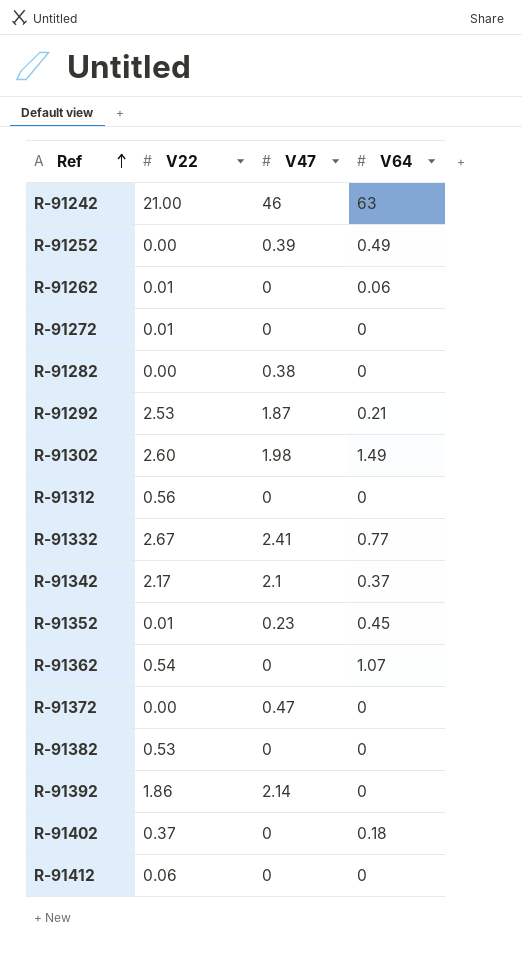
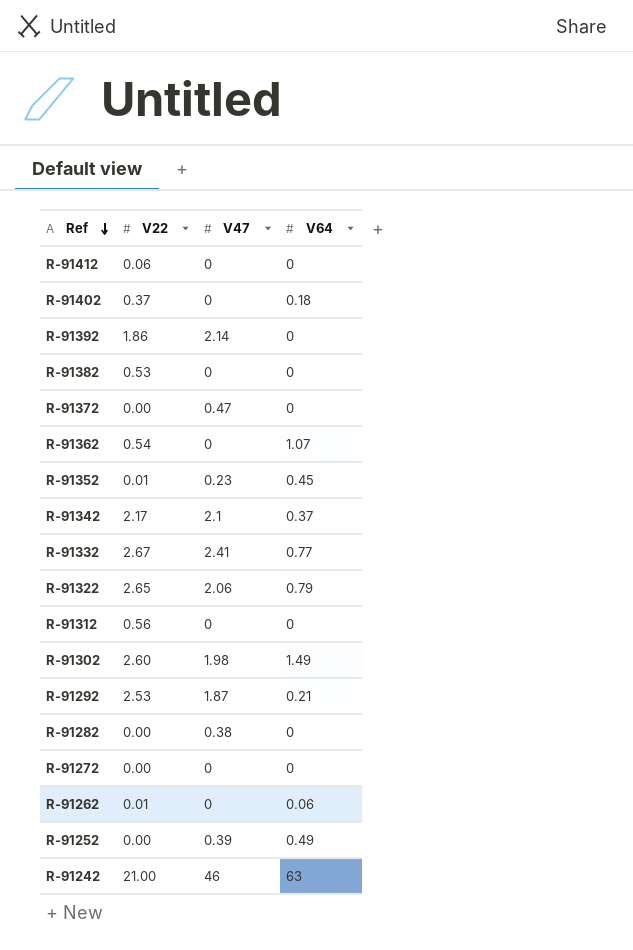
row order: Ref ascending -> Ref descending
row R-91322: none -> 2.65 | 2.06 | 0.79
R-91272 | V22: 0.01 -> 0.00

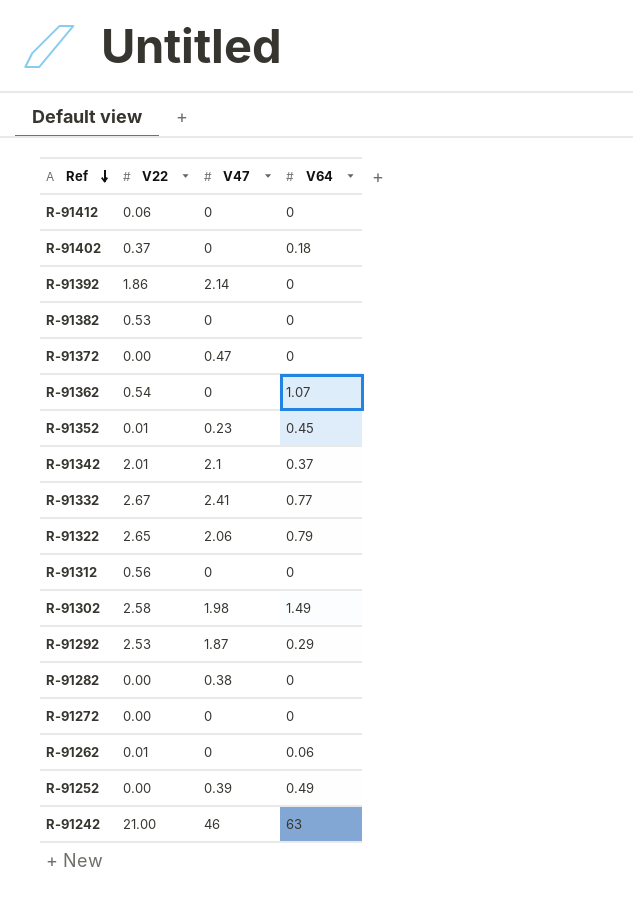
R-91342 | V22: 2.17 -> 2.01
R-91302 | V22: 2.60 -> 2.58
R-91292 | V64: 0.21 -> 0.29

